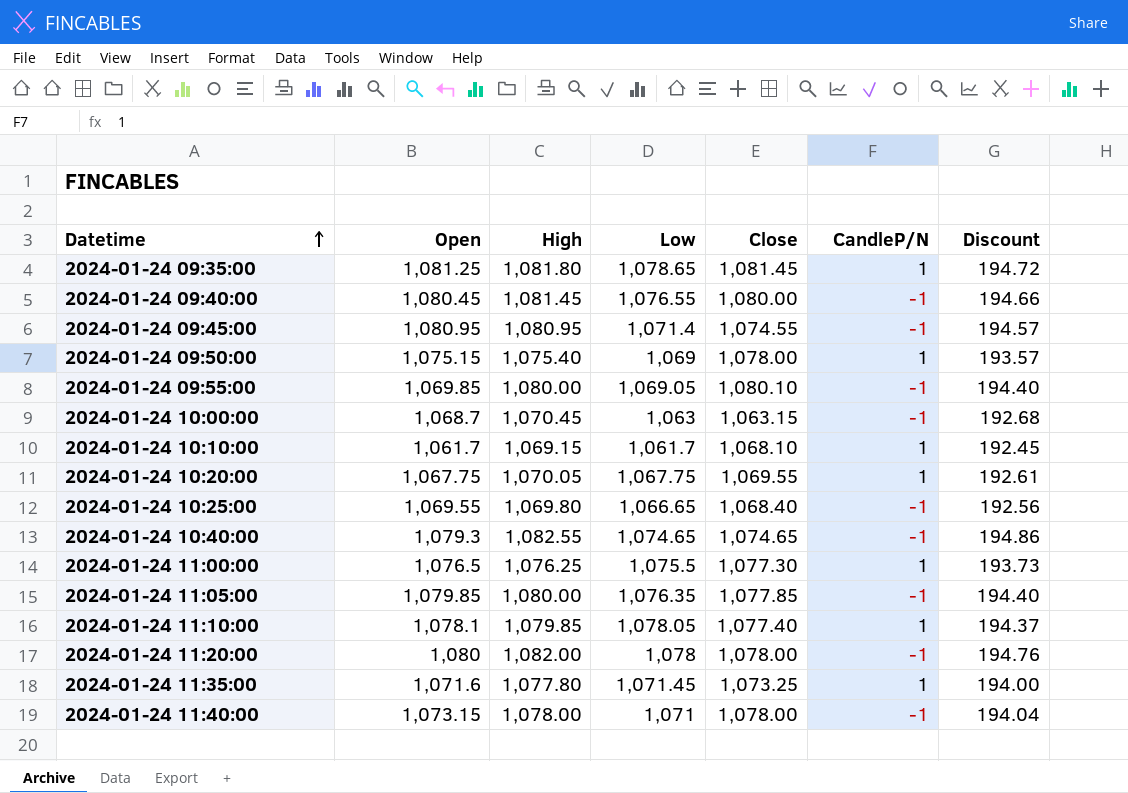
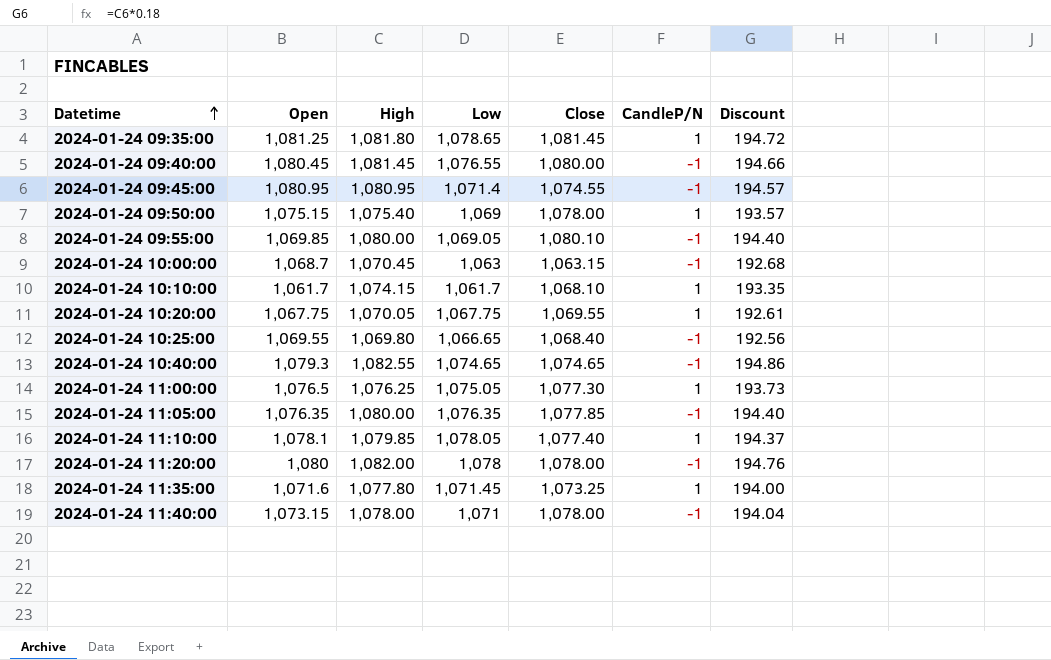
2024-01-24 10:10:00 | High: 1,069.15 -> 1,074.15
2024-01-24 10:10:00 | Discount: 192.45 -> 193.35
2024-01-24 11:00:00 | Low: 1,075.5 -> 1,075.05
2024-01-24 11:05:00 | Open: 1,079.85 -> 1,076.35

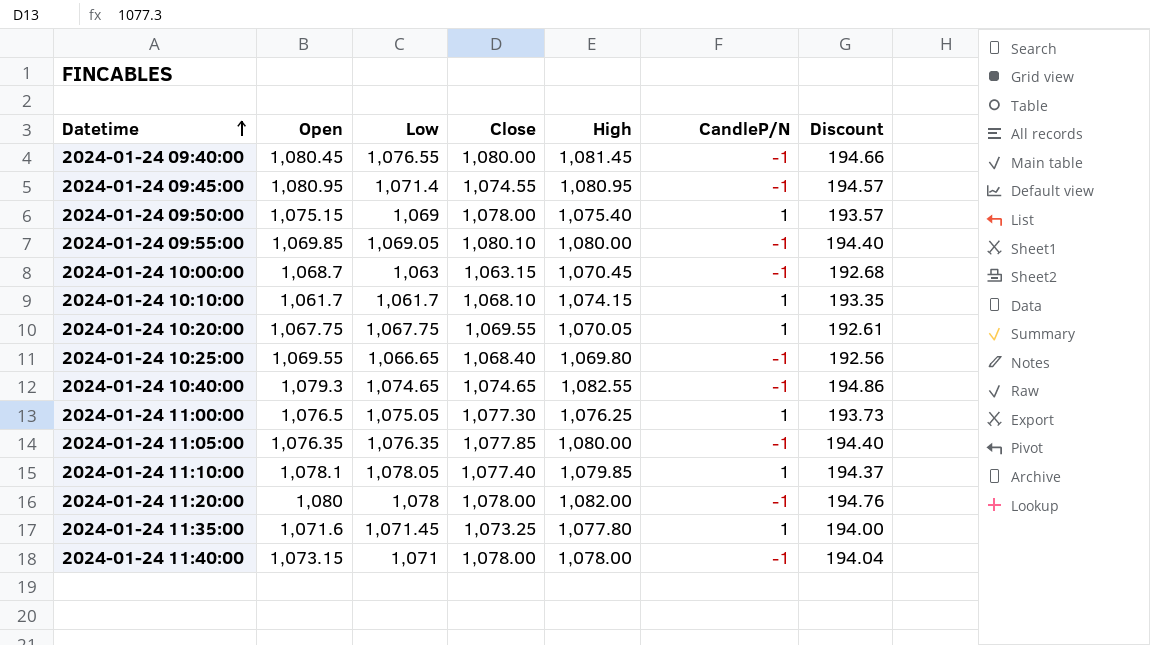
column High | position: 3 -> 5
row 2024-01-24 09:35:00: 1,081.25 | 1,081.80 | 1,078.65 | 1,081.45 | 1 | 194.72 -> none

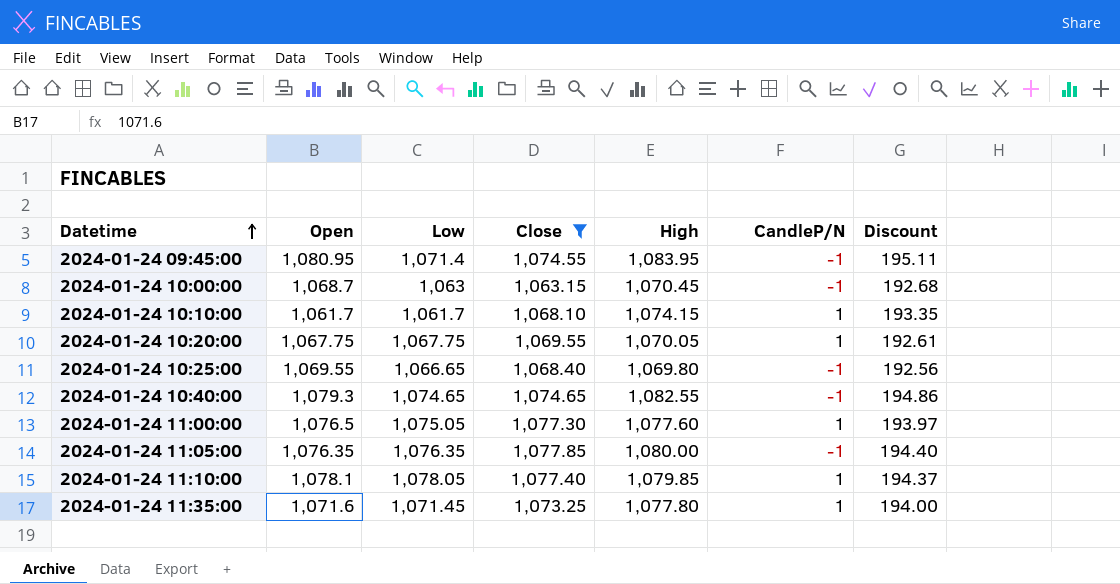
filter: none -> Close <= 1,077.85
2024-01-24 09:45:00 | High: 1,080.95 -> 1,083.95
2024-01-24 09:45:00 | Discount: 194.57 -> 195.11
2024-01-24 11:00:00 | High: 1,076.25 -> 1,077.60
2024-01-24 11:00:00 | Discount: 193.73 -> 193.97

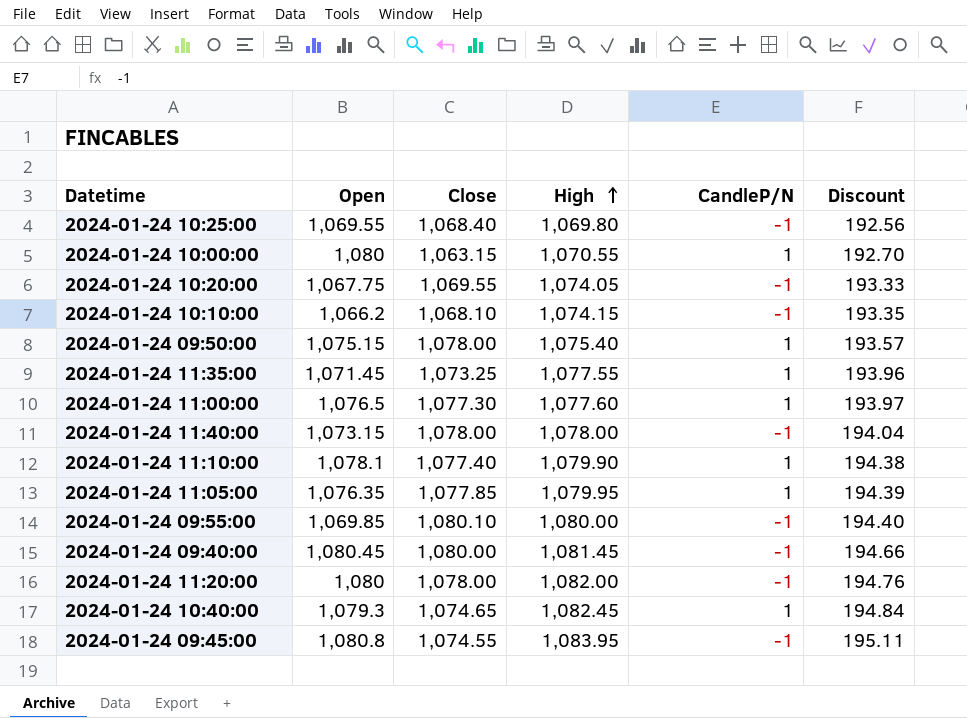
filter: Close <= 1,077.85 -> none
row order: Datetime ascending -> High ascending
column Low | position: 3 -> none
2024-01-24 10:00:00 | Open: 1,068.7 -> 1,080
2024-01-24 10:00:00 | High: 1,070.45 -> 1,070.55
2024-01-24 10:00:00 | CandleP/N: -1 -> 1
2024-01-24 10:00:00 | Discount: 192.68 -> 192.70
2024-01-24 10:20:00 | High: 1,070.05 -> 1,074.05
2024-01-24 10:20:00 | CandleP/N: 1 -> -1
2024-01-24 10:20:00 | Discount: 192.61 -> 193.33
2024-01-24 10:10:00 | Open: 1,061.7 -> 1,066.2
2024-01-24 10:10:00 | CandleP/N: 1 -> -1
2024-01-24 11:35:00 | Open: 1,071.6 -> 1,071.45
2024-01-24 11:35:00 | High: 1,077.80 -> 1,077.55
2024-01-24 11:35:00 | Discount: 194.00 -> 193.96
2024-01-24 11:10:00 | High: 1,079.85 -> 1,079.90
2024-01-24 11:10:00 | Discount: 194.37 -> 194.38
2024-01-24 11:05:00 | High: 1,080.00 -> 1,079.95
2024-01-24 11:05:00 | CandleP/N: -1 -> 1
2024-01-24 11:05:00 | Discount: 194.40 -> 194.39
2024-01-24 10:40:00 | High: 1,082.55 -> 1,082.45
2024-01-24 10:40:00 | CandleP/N: -1 -> 1
2024-01-24 10:40:00 | Discount: 194.86 -> 194.84
2024-01-24 09:45:00 | Open: 1,080.95 -> 1,080.8

